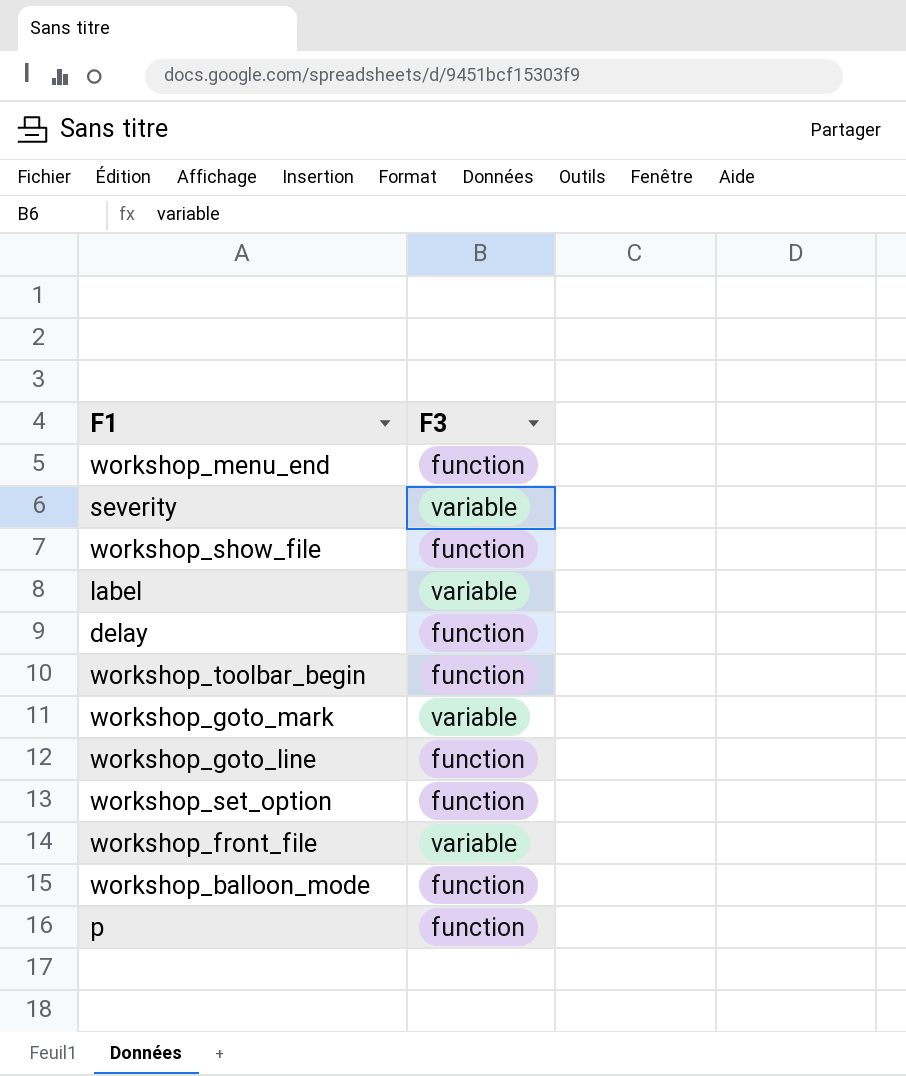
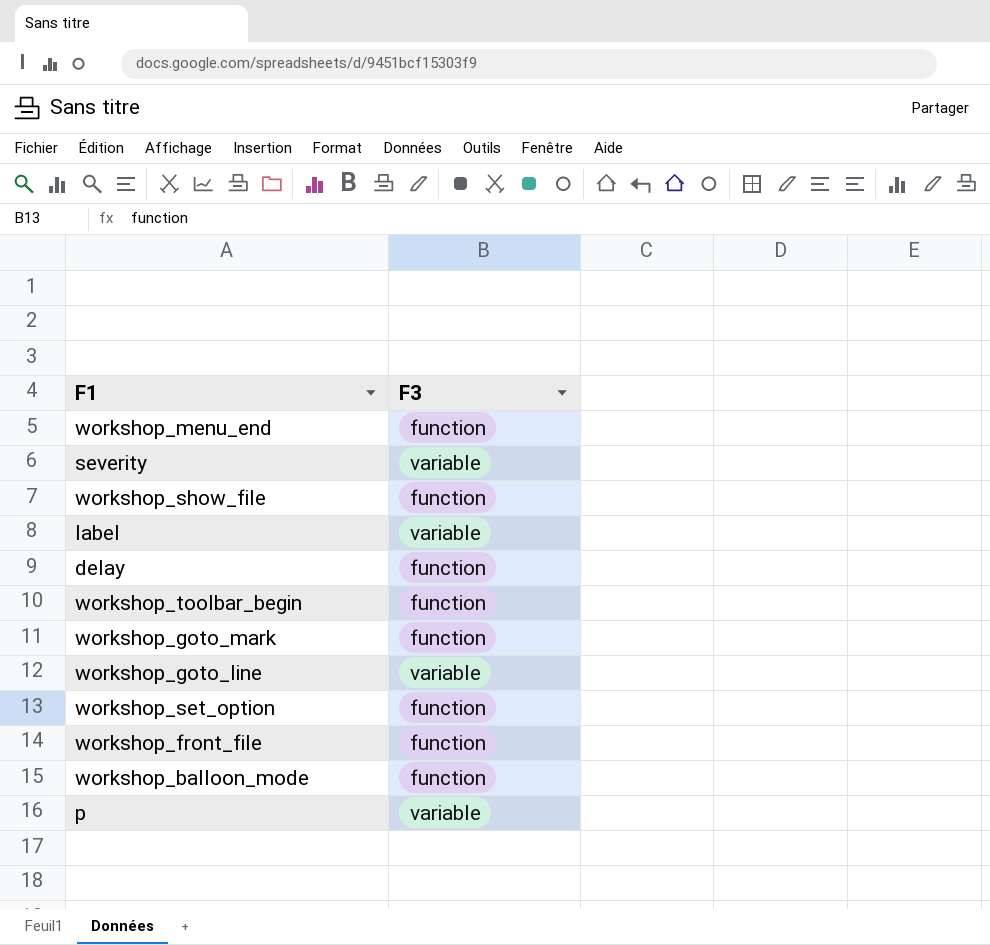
workshop_goto_mark | F3: variable -> function
workshop_goto_line | F3: function -> variable
workshop_front_file | F3: variable -> function
p | F3: function -> variable

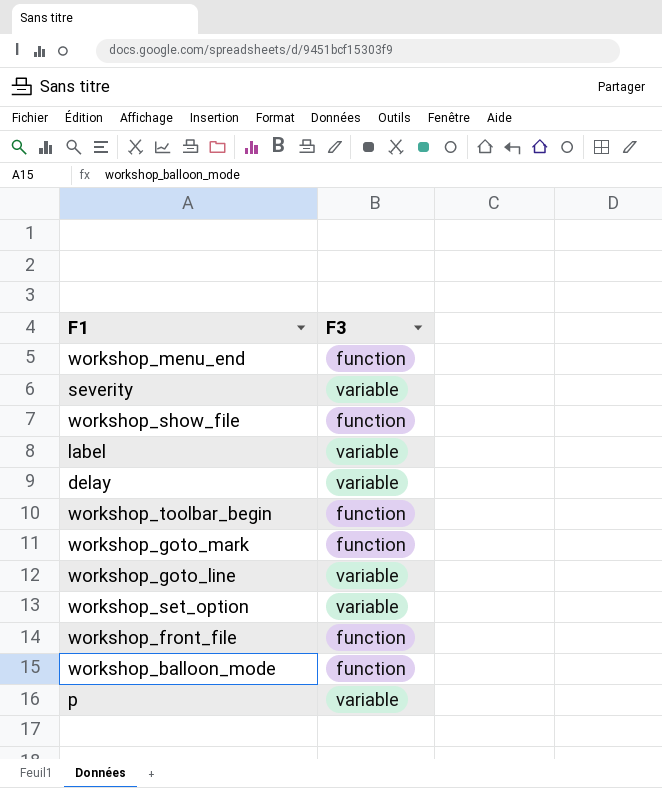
delay | F3: function -> variable
workshop_set_option | F3: function -> variable

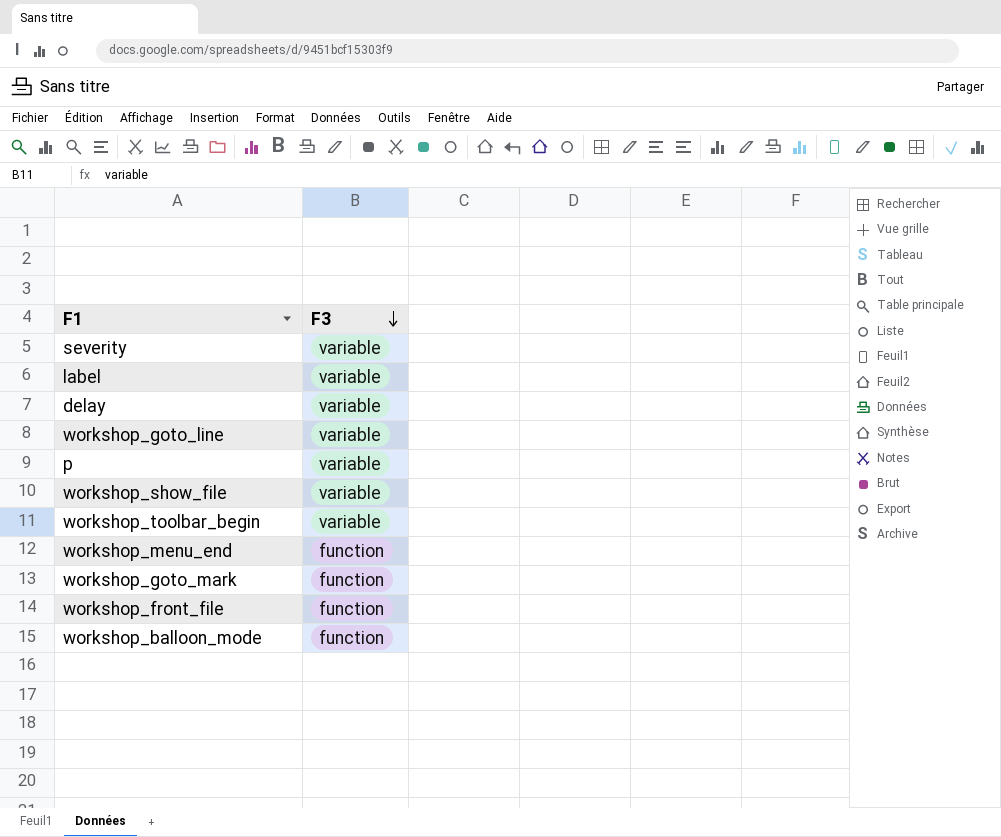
row order: none -> F3 descending
row workshop_set_option: variable -> none
workshop_show_file | F3: function -> variable
workshop_toolbar_begin | F3: function -> variable

